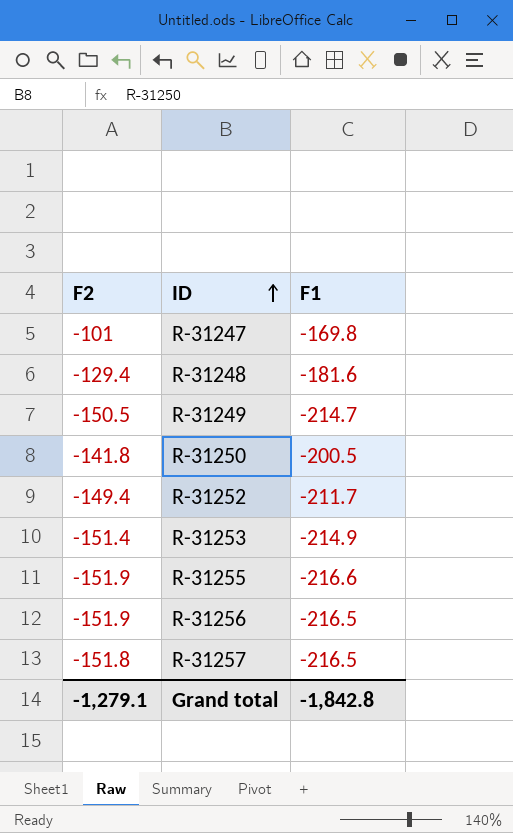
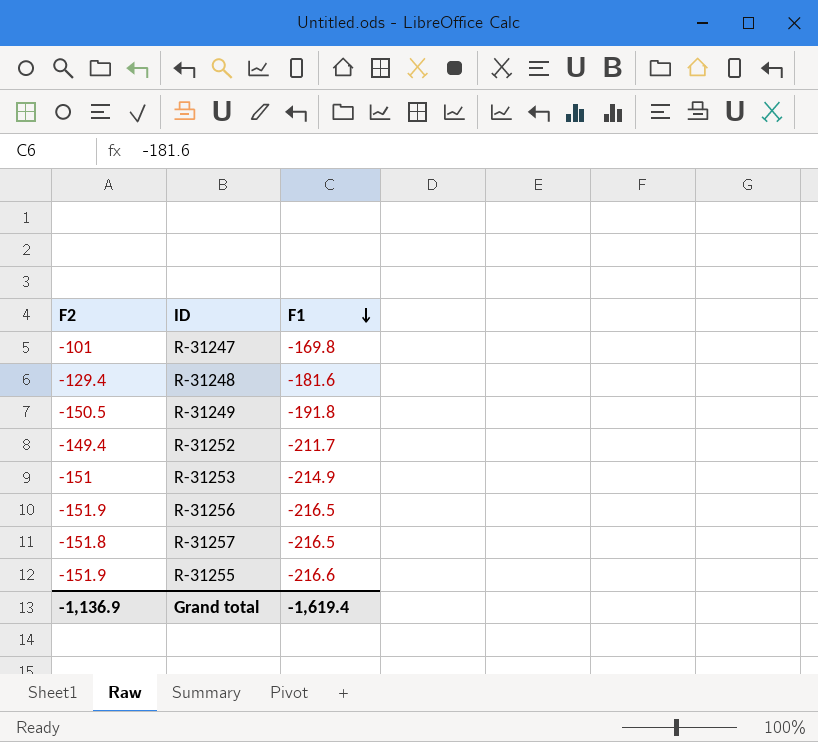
row order: ID ascending -> F1 descending
row R-31250: -141.8 | -200.5 -> none
R-31249 | F1: -214.7 -> -191.8
R-31253 | F2: -151.4 -> -151
Grand total | F2: -1,279.1 -> -1,136.9
Grand total | F1: -1,842.8 -> -1,619.4

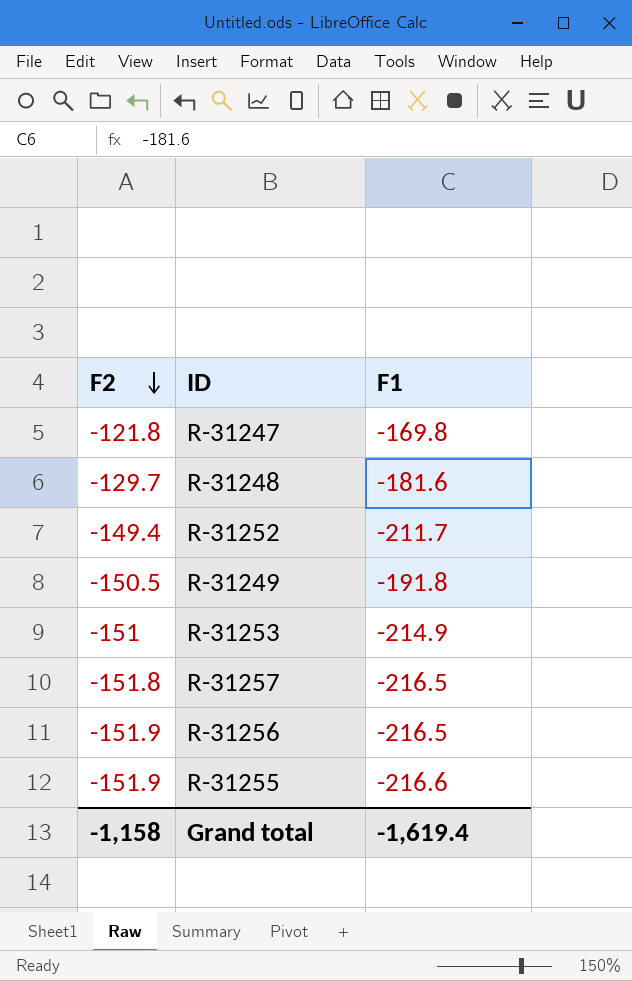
row order: F1 descending -> F2 descending
R-31247 | F2: -101 -> -121.8
R-31248 | F2: -129.4 -> -129.7
Grand total | F2: -1,136.9 -> -1,158

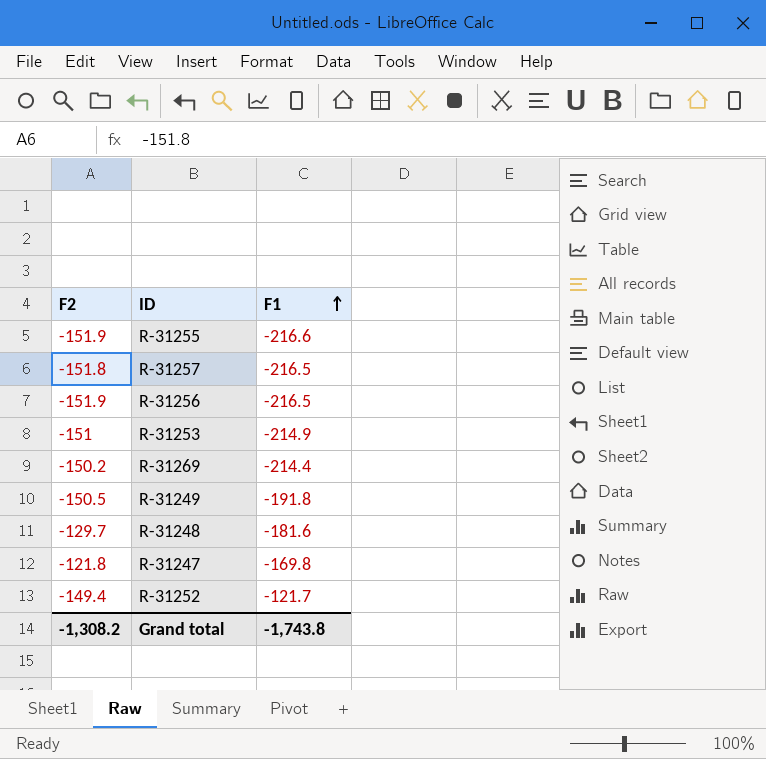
row order: F2 descending -> F1 ascending
row R-31269: none -> -150.2 | -214.4
R-31252 | F1: -211.7 -> -121.7
Grand total | F2: -1,158 -> -1,308.2
Grand total | F1: -1,619.4 -> -1,743.8

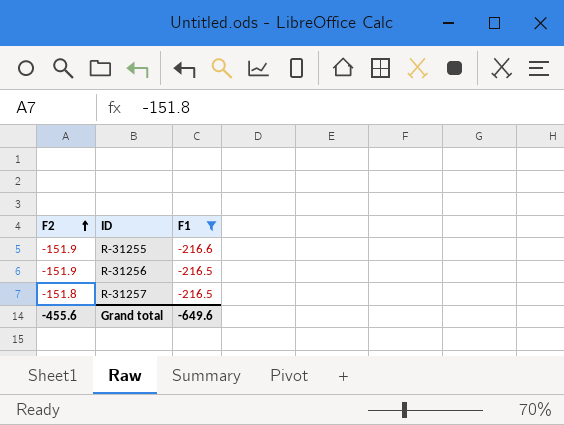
filter: none -> F1 <= -216.5
row order: F1 ascending -> F2 ascending
Grand total | F2: -1,308.2 -> -455.6
Grand total | F1: -1,743.8 -> -649.6

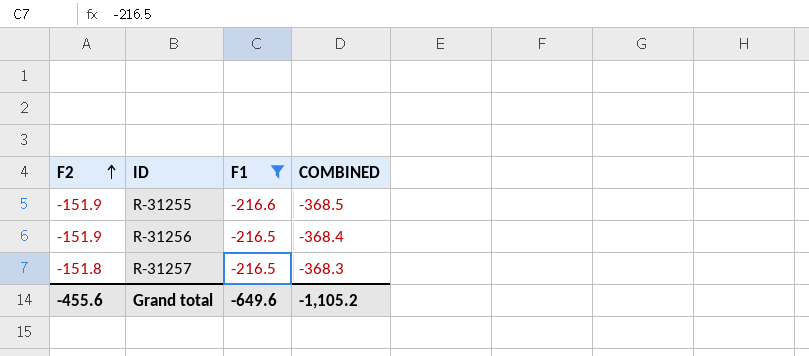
column COMBINED | formula: none -> [F2] + [F1]

